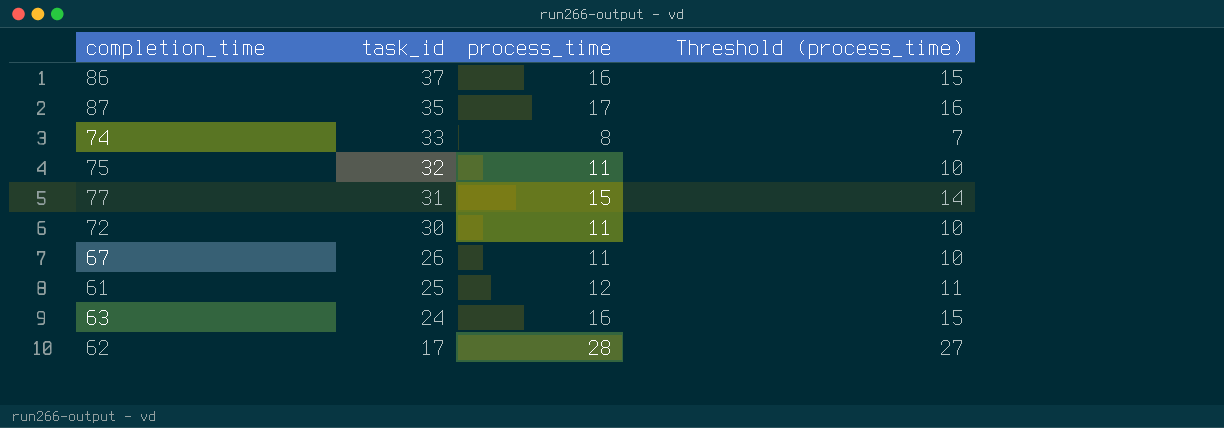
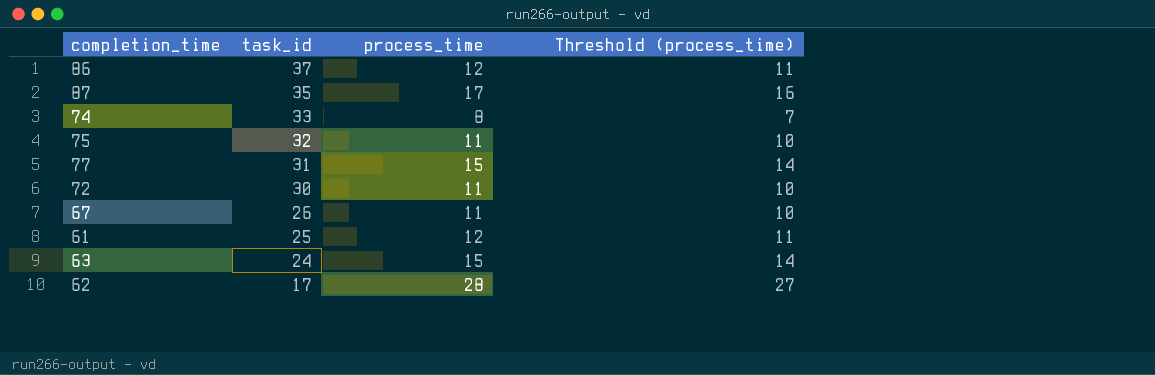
86 | process_time: 16 -> 12
86 | Threshold (process_time): 15 -> 11
63 | process_time: 16 -> 15
63 | Threshold (process_time): 15 -> 14

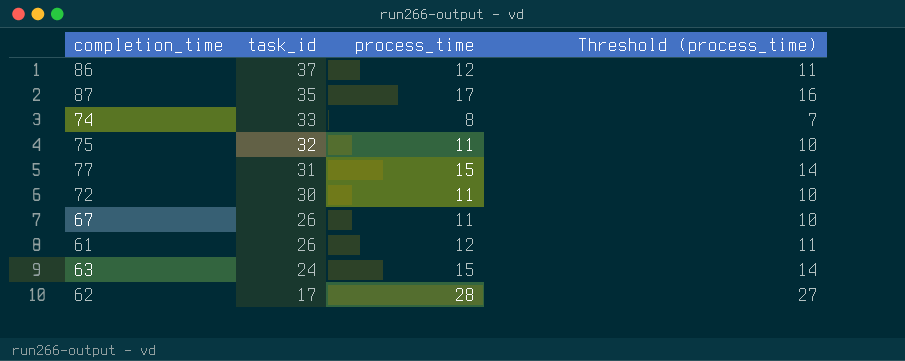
61 | task_id: 25 -> 26

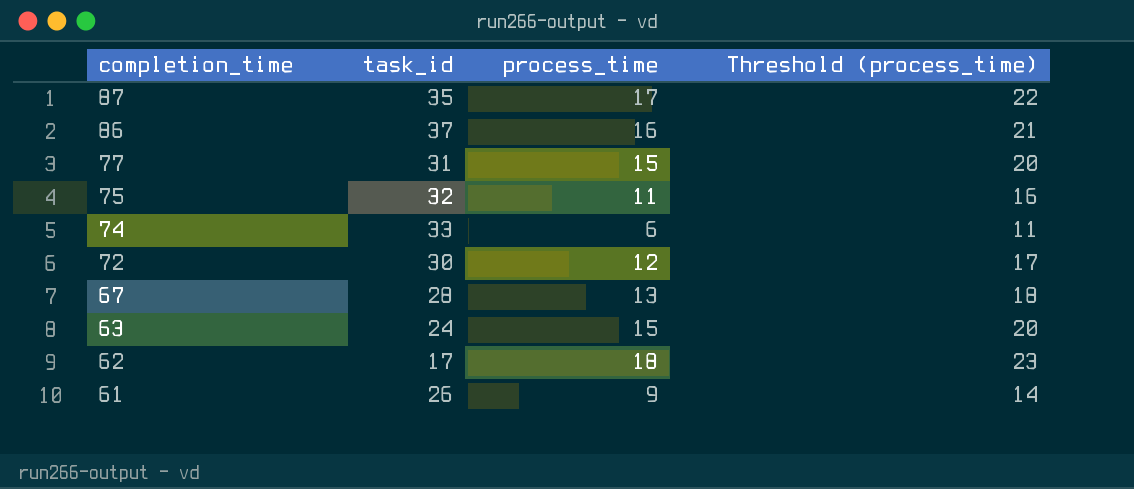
row order: task_id descending -> completion_time descending
column Threshold (process_time) | formula: [process_time] - 1 -> [process_time] + 5
86 | process_time: 12 -> 16
74 | process_time: 8 -> 6
72 | process_time: 11 -> 12
67 | task_id: 26 -> 28
67 | process_time: 11 -> 13
62 | process_time: 28 -> 18
61 | process_time: 12 -> 9

